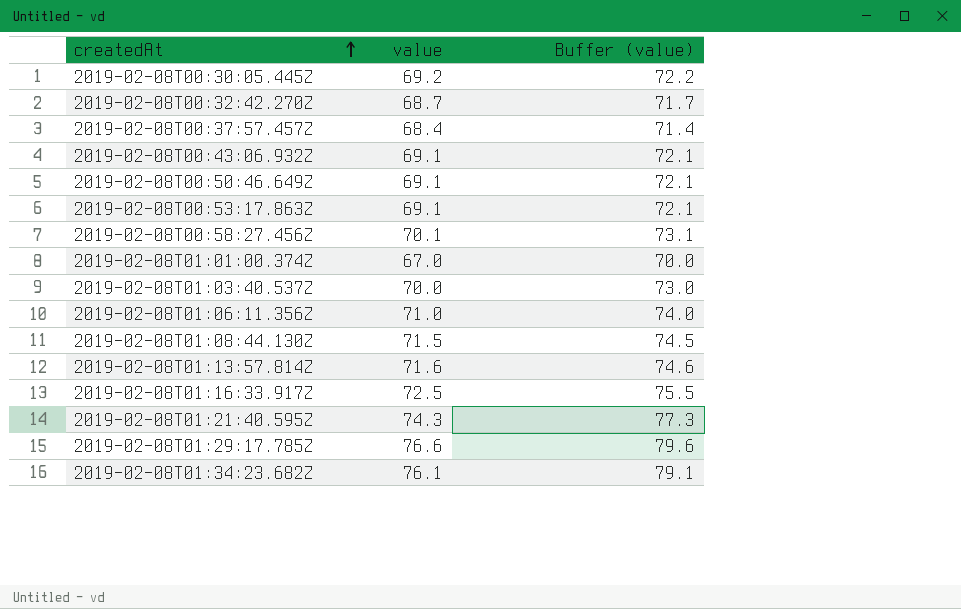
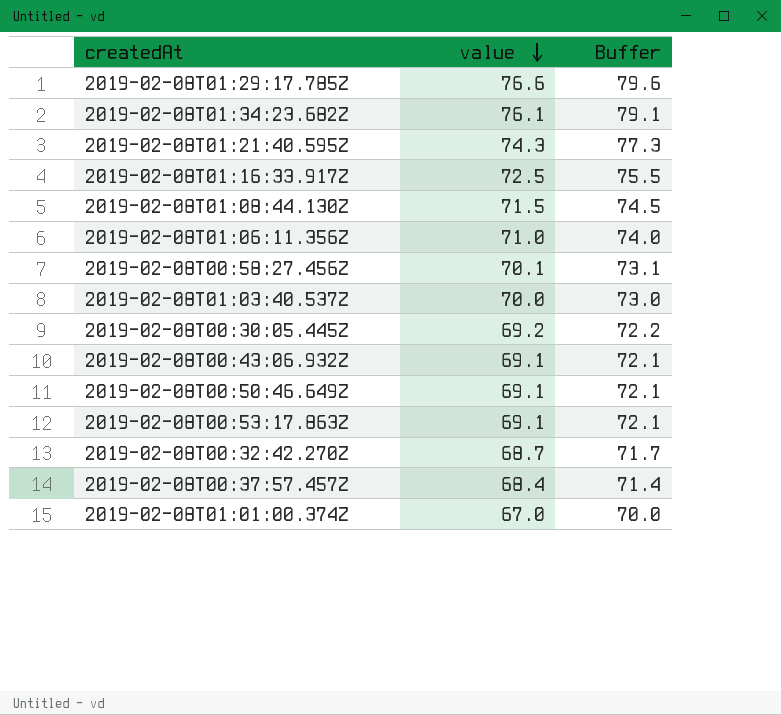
row order: createdAt ascending -> value descending
column name: Buffer (value) -> Buffer
row 2019-02-08T01:13:57.814Z: 71.6 | 74.6 -> none

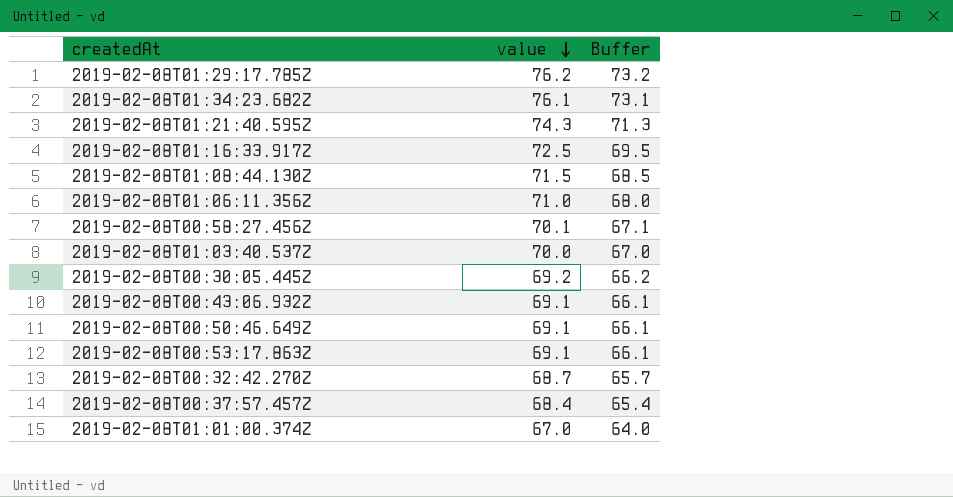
column Buffer | formula: [value] + 3 -> [value] - 3
2019-02-08T01:29:17.785Z | value: 76.6 -> 76.2

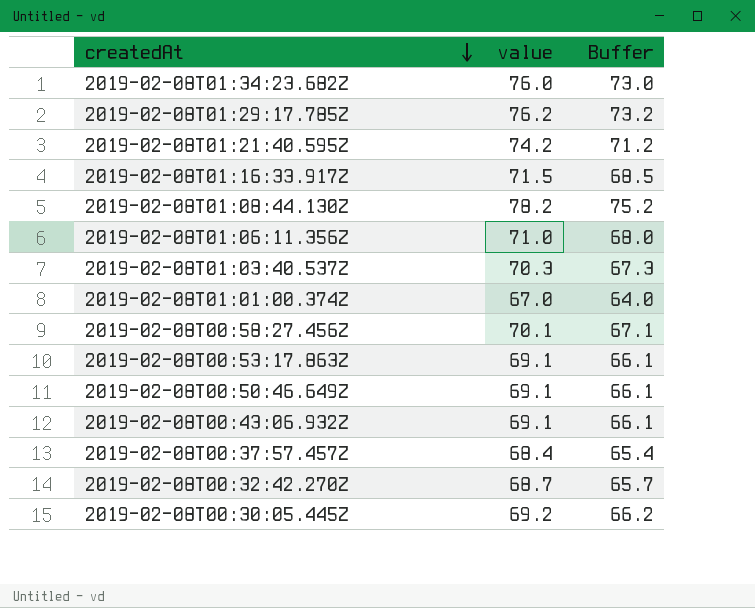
row order: value descending -> createdAt descending
2019-02-08T01:34:23.682Z | value: 76.1 -> 76.0
2019-02-08T01:34:23.682Z | Buffer: 73.1 -> 73.0
2019-02-08T01:21:40.595Z | value: 74.3 -> 74.2
2019-02-08T01:21:40.595Z | Buffer: 71.3 -> 71.2
2019-02-08T01:16:33.917Z | value: 72.5 -> 71.5
2019-02-08T01:16:33.917Z | Buffer: 69.5 -> 68.5
2019-02-08T01:08:44.130Z | value: 71.5 -> 78.2
2019-02-08T01:08:44.130Z | Buffer: 68.5 -> 75.2
2019-02-08T01:03:40.537Z | value: 70.0 -> 70.3
2019-02-08T01:03:40.537Z | Buffer: 67.0 -> 67.3

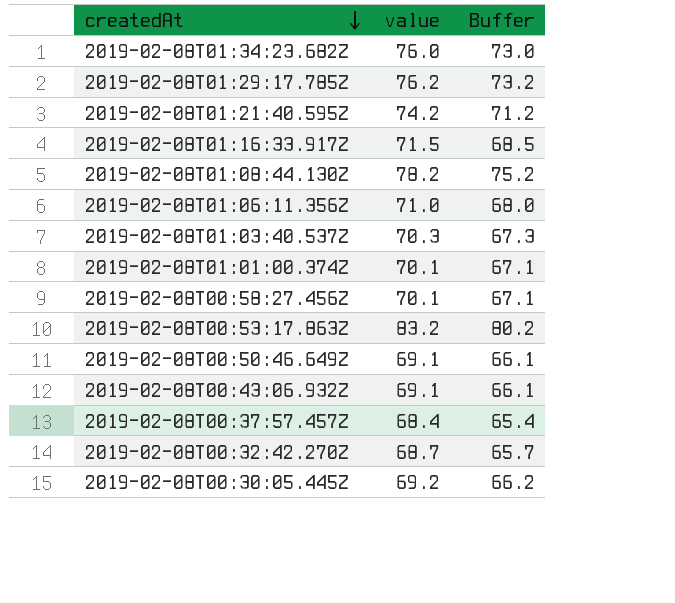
2019-02-08T01:01:00.374Z | value: 67.0 -> 70.1
2019-02-08T01:01:00.374Z | Buffer: 64.0 -> 67.1
2019-02-08T00:53:17.863Z | value: 69.1 -> 83.2
2019-02-08T00:53:17.863Z | Buffer: 66.1 -> 80.2

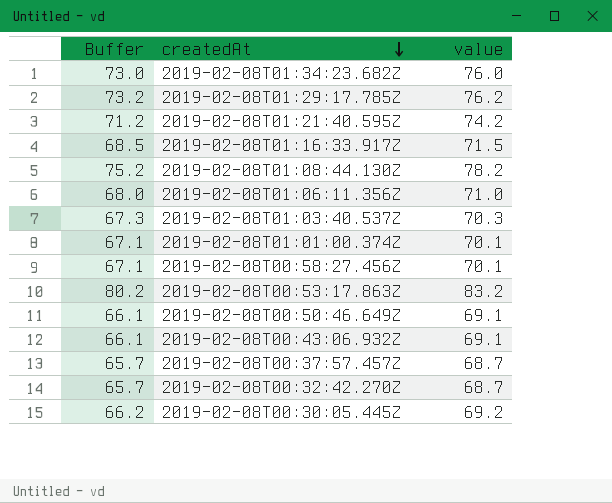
column Buffer | position: 3 -> 1
2019-02-08T00:37:57.457Z | Buffer: 65.4 -> 65.7
2019-02-08T00:37:57.457Z | value: 68.4 -> 68.7

